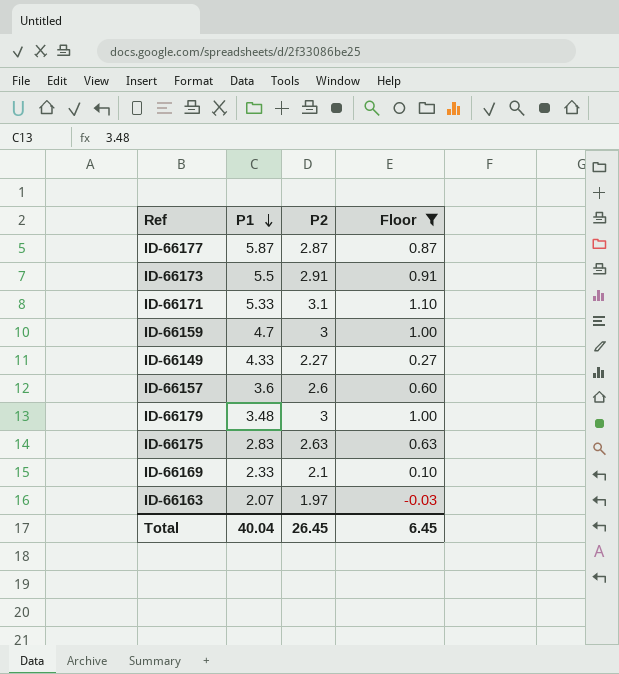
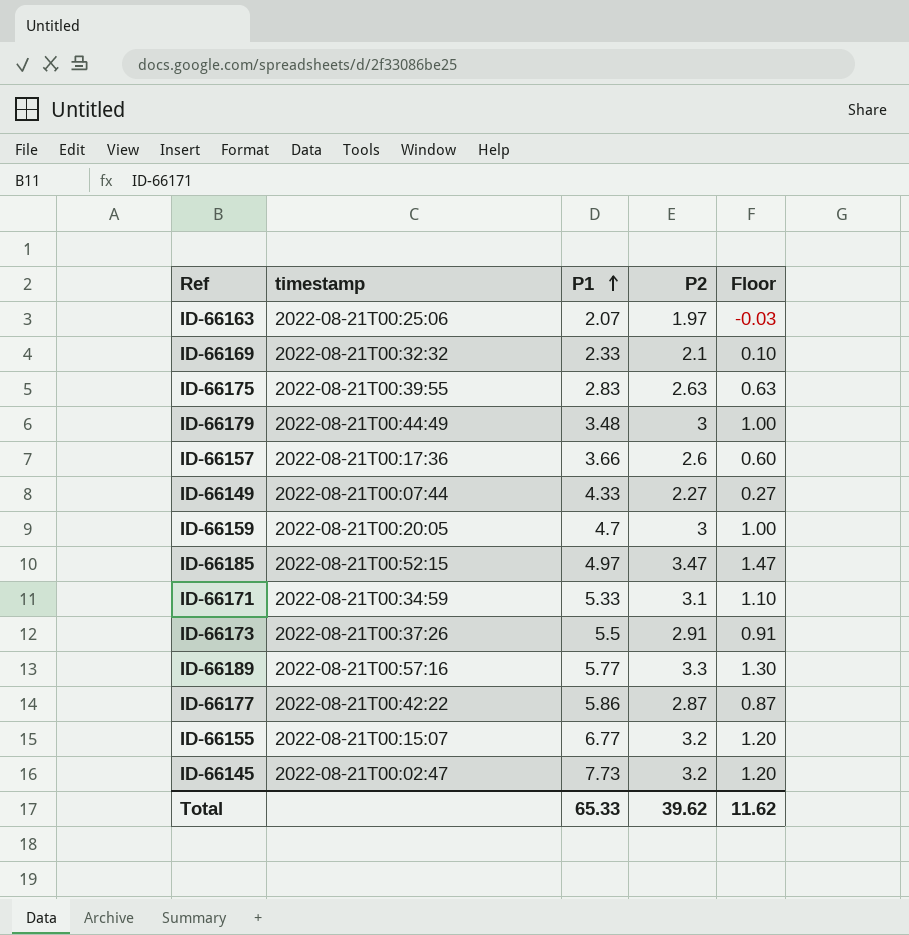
filter: Floor <= 1.10 -> none
row order: P1 descending -> P1 ascending
column timestamp | position: none -> 2
ID-66157 | P1: 3.6 -> 3.66
ID-66177 | P1: 5.87 -> 5.86
Total | P1: 40.04 -> 65.33
Total | P2: 26.45 -> 39.62
Total | Floor: 6.45 -> 11.62

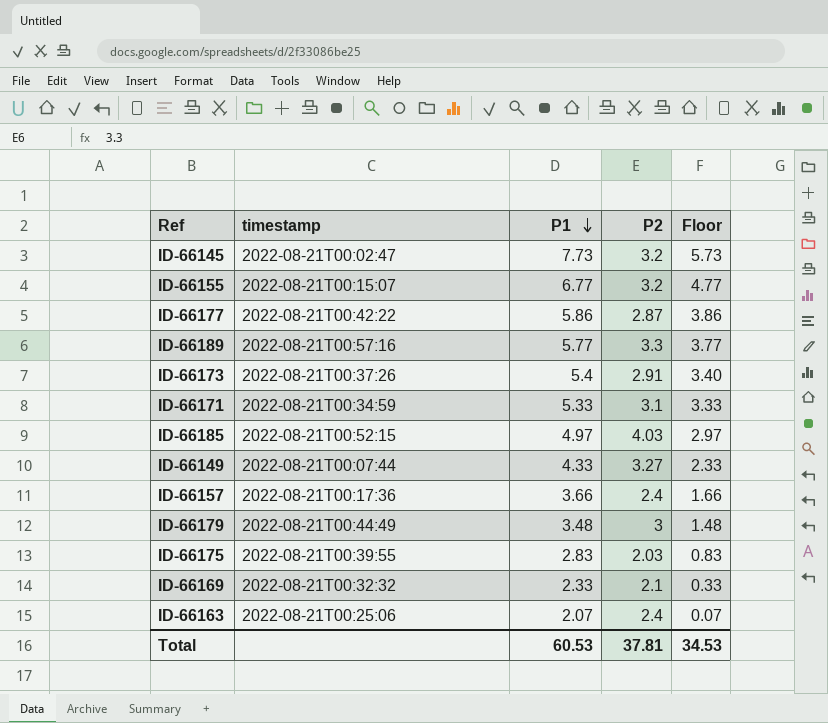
row order: P1 ascending -> P1 descending
column Floor | formula: [P2] - 2 -> [P1] - 2
row ID-66159: 2022-08-21T00:20:05 | 4.7 | 3 | 1.00 -> none
ID-66173 | P1: 5.5 -> 5.4
ID-66185 | P2: 3.47 -> 4.03
ID-66149 | P2: 2.27 -> 3.27
ID-66157 | P2: 2.6 -> 2.4
ID-66175 | P2: 2.63 -> 2.03
ID-66163 | P2: 1.97 -> 2.4
Total | P1: 65.33 -> 60.53
Total | P2: 39.62 -> 37.81
Total | Floor: 11.62 -> 34.53

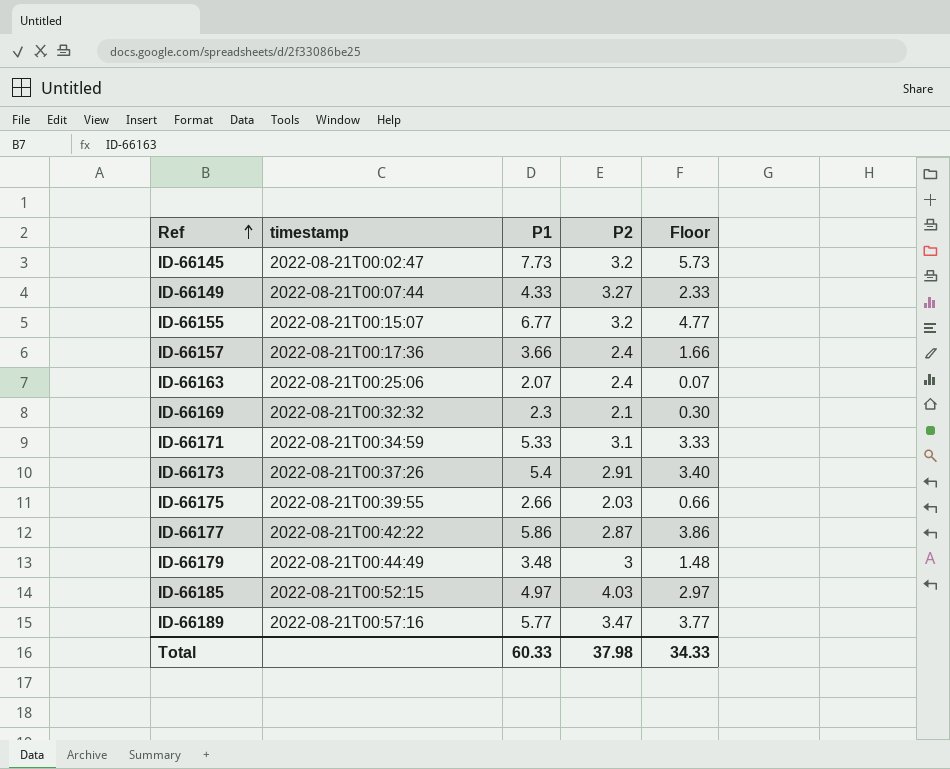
row order: P1 descending -> Ref ascending
ID-66169 | P1: 2.33 -> 2.3
ID-66169 | Floor: 0.33 -> 0.30
ID-66175 | P1: 2.83 -> 2.66
ID-66175 | Floor: 0.83 -> 0.66
ID-66189 | P2: 3.3 -> 3.47
Total | P1: 60.53 -> 60.33
Total | P2: 37.81 -> 37.98
Total | Floor: 34.53 -> 34.33

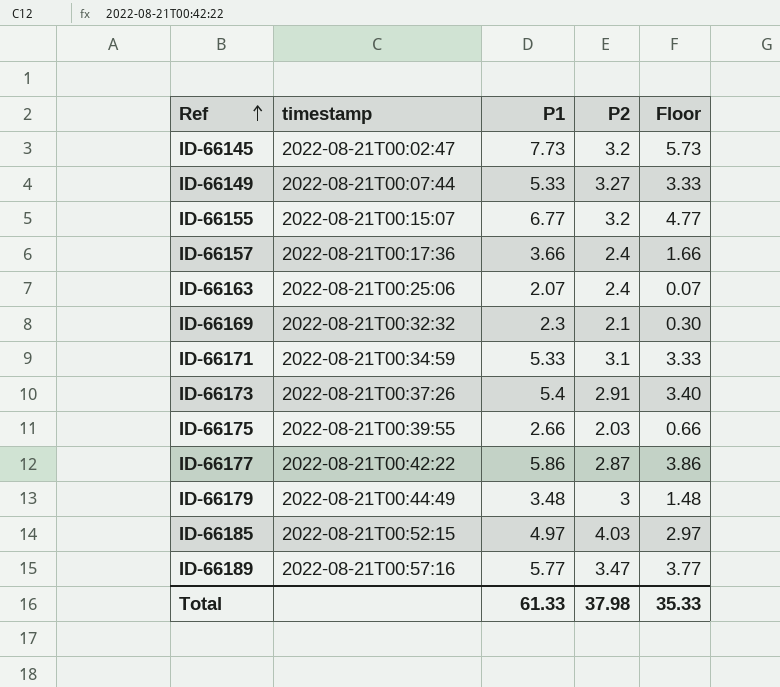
ID-66149 | P1: 4.33 -> 5.33
ID-66149 | Floor: 2.33 -> 3.33
Total | P1: 60.33 -> 61.33
Total | Floor: 34.33 -> 35.33

